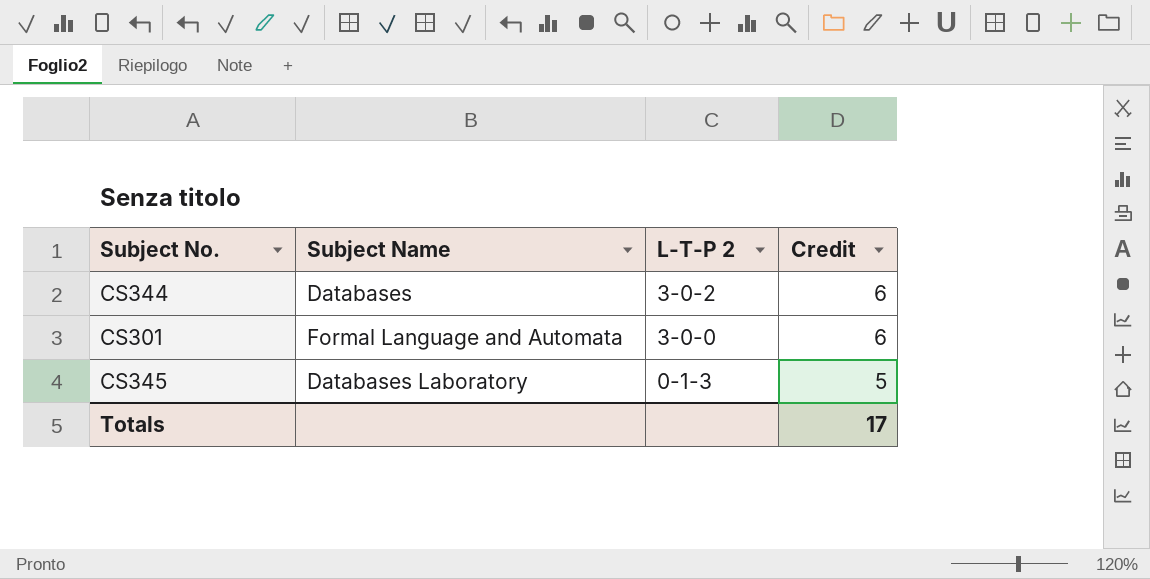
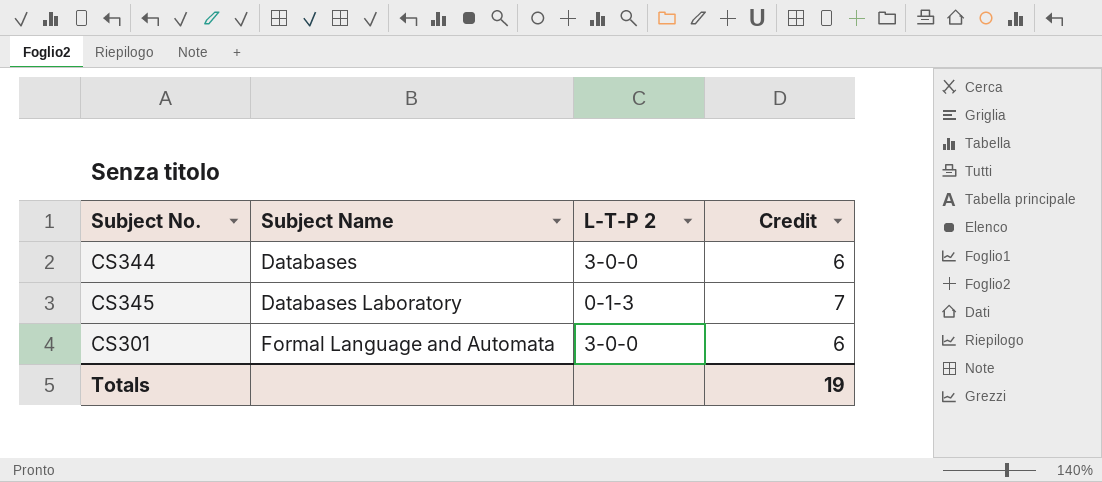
row order: L-T-P 2 descending -> Subject Name ascending
CS344 | L-T-P 2: 3-0-2 -> 3-0-0
CS345 | Credit: 5 -> 7
Totals | Credit: 17 -> 19

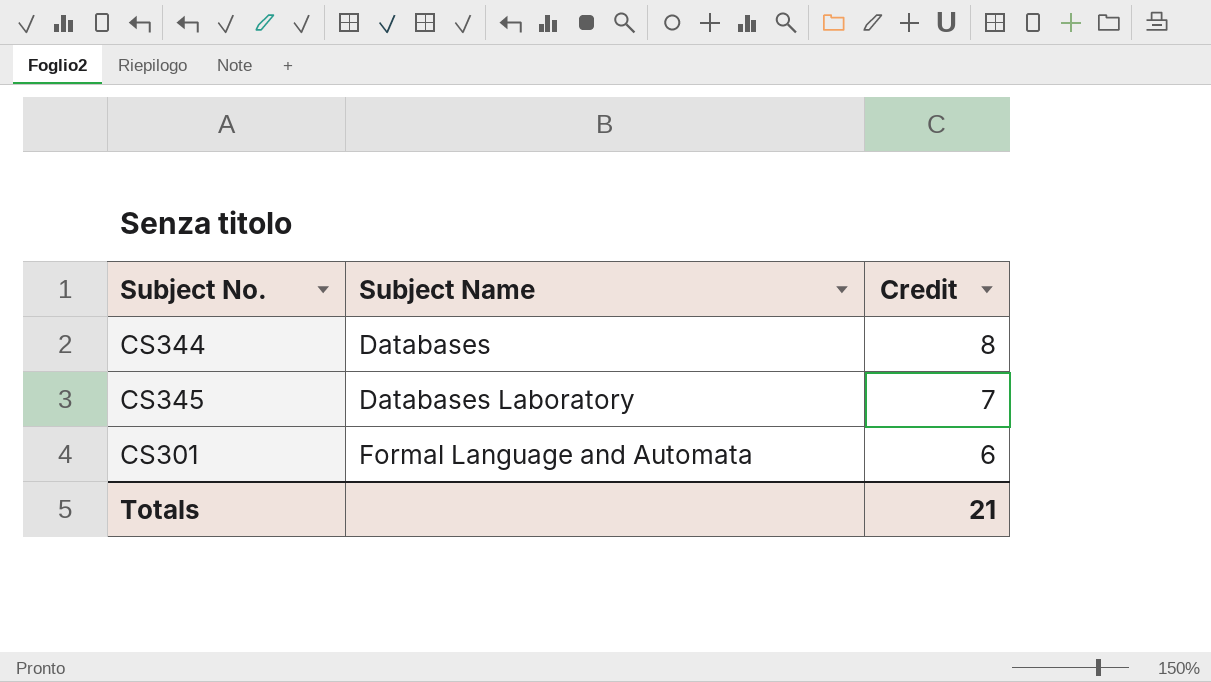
column L-T-P 2 | position: 3 -> none
CS344 | Credit: 6 -> 8
Totals | Credit: 19 -> 21

